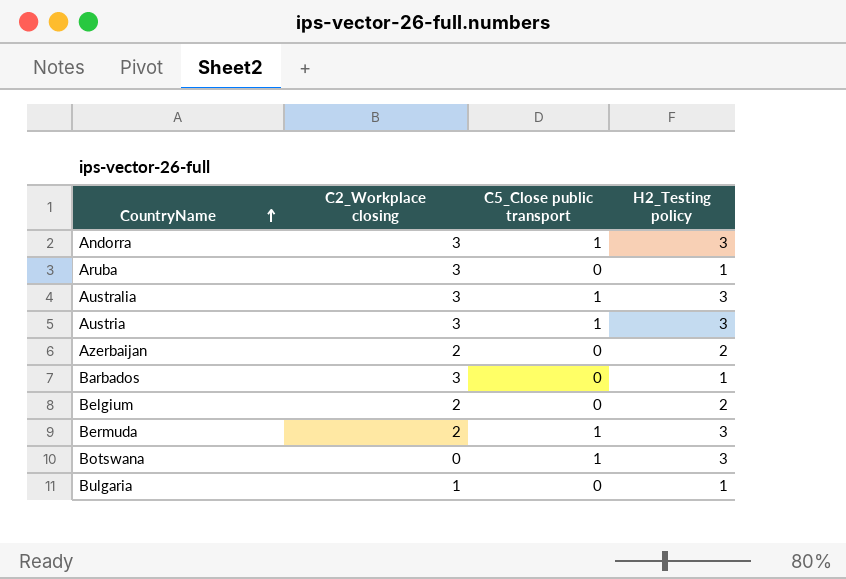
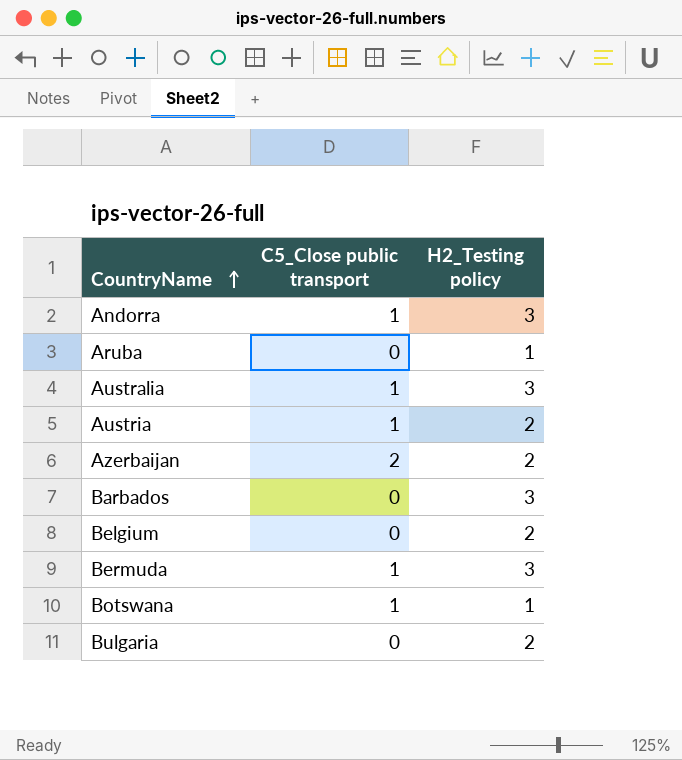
column C2_Workplace closing | position: 2 -> none
Austria | H2_Testing policy: 3 -> 2
Azerbaijan | C5_Close public transport: 0 -> 2
Barbados | H2_Testing policy: 1 -> 3
Botswana | H2_Testing policy: 3 -> 1
Bulgaria | H2_Testing policy: 1 -> 2

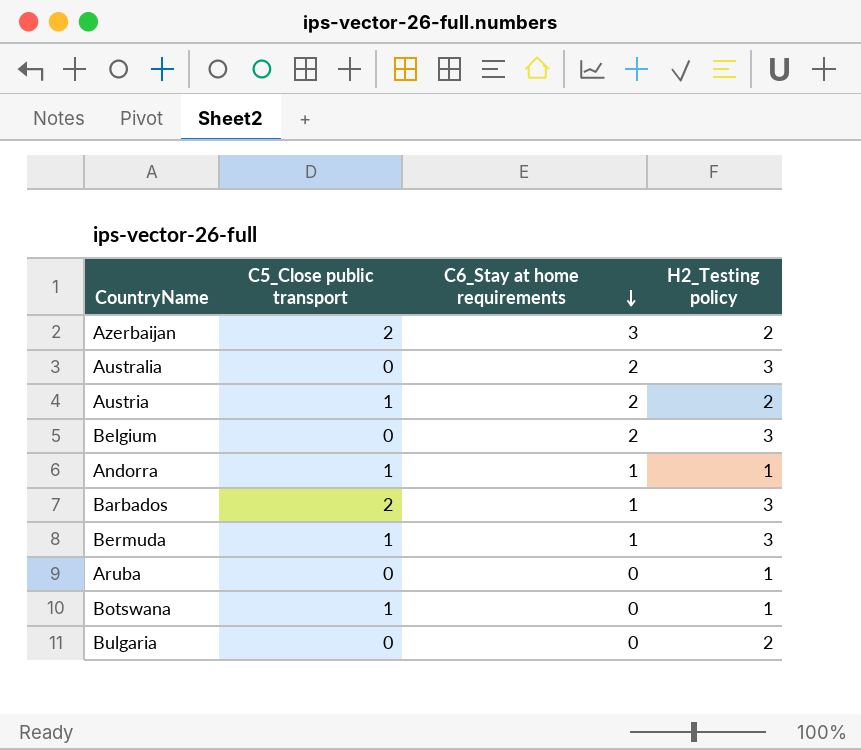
row order: CountryName ascending -> C6_Stay at home requirements descending
column C6_Stay at home requirements | position: none -> 3
Australia | C5_Close public transport: 1 -> 0
Belgium | H2_Testing policy: 2 -> 3
Andorra | H2_Testing policy: 3 -> 1
Barbados | C5_Close public transport: 0 -> 2

